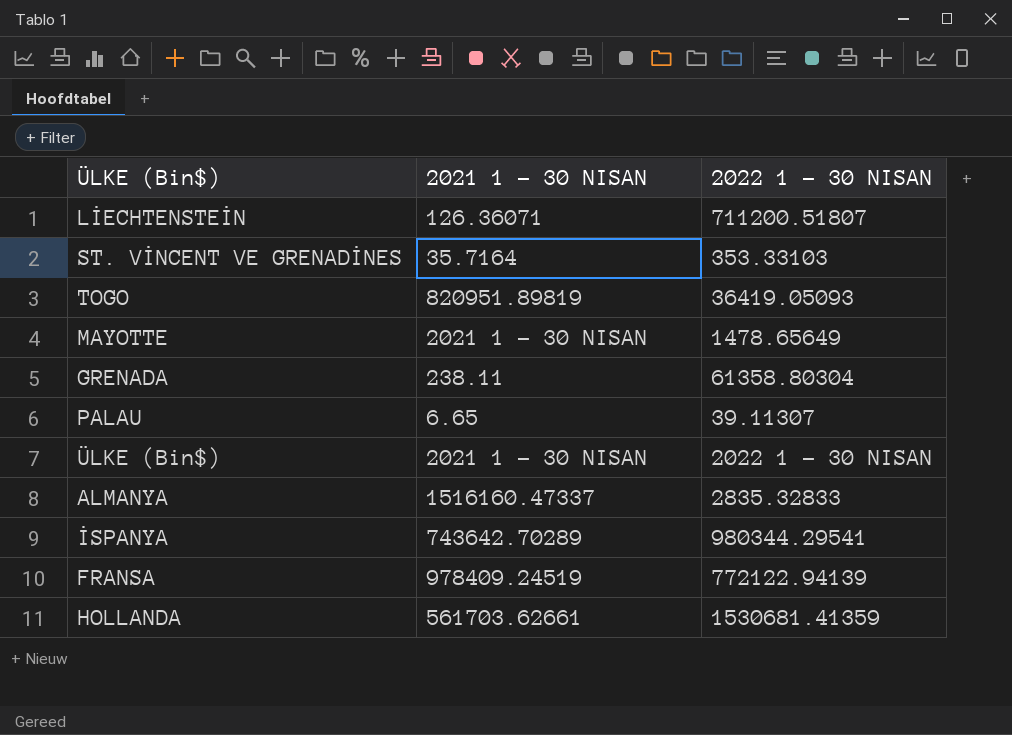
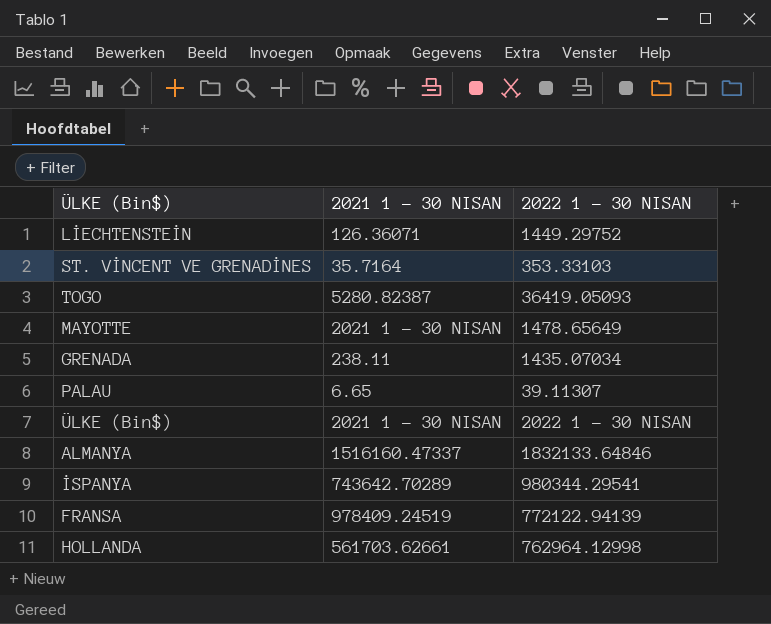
LİECHTENSTEİN | 2022 1 - 30 NISAN: 711200.51807 -> 1449.29752
TOGO | 2021 1 - 30 NISAN: 820951.89819 -> 5280.82387
GRENADA | 2022 1 - 30 NISAN: 61358.80304 -> 1435.07034
ALMANYA | 2022 1 - 30 NISAN: 2835.32833 -> 1832133.64846
HOLLANDA | 2022 1 - 30 NISAN: 1530681.41359 -> 762964.12998

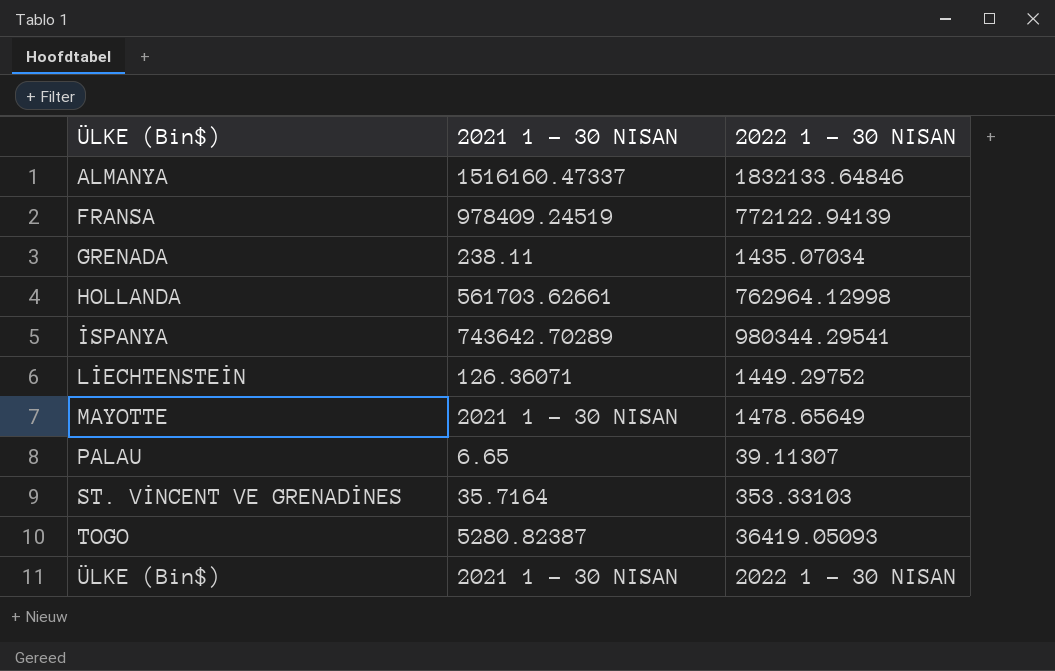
row order: none -> ÜLKE (Bin$) ascending

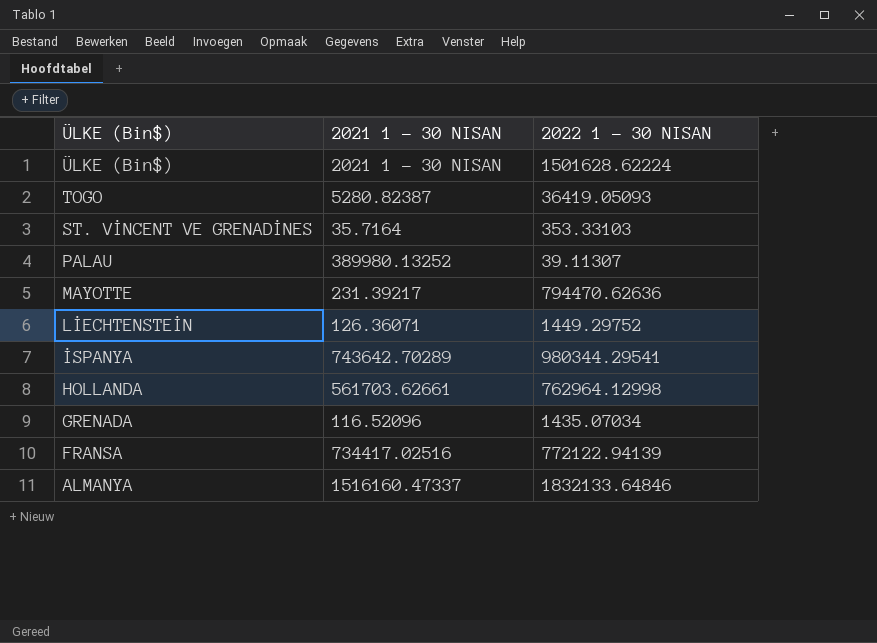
row order: ÜLKE (Bin$) ascending -> ÜLKE (Bin$) descending
ÜLKE (Bin$) | 2022 1 - 30 NISAN: 2022 1 - 30 NISAN -> 1501628.62224
PALAU | 2021 1 - 30 NISAN: 6.65 -> 389980.13252
MAYOTTE | 2021 1 - 30 NISAN: 2021 1 - 30 NISAN -> 231.39217
MAYOTTE | 2022 1 - 30 NISAN: 1478.65649 -> 794470.62636
GRENADA | 2021 1 - 30 NISAN: 238.11 -> 116.52096
FRANSA | 2021 1 - 30 NISAN: 978409.24519 -> 734417.02516

